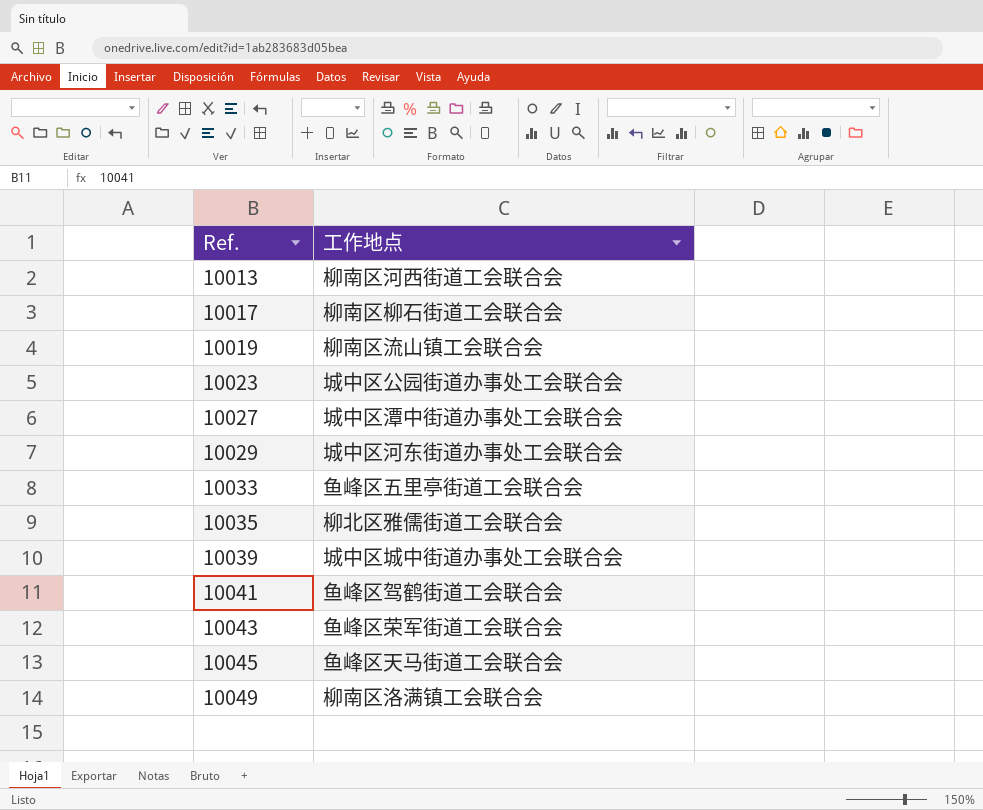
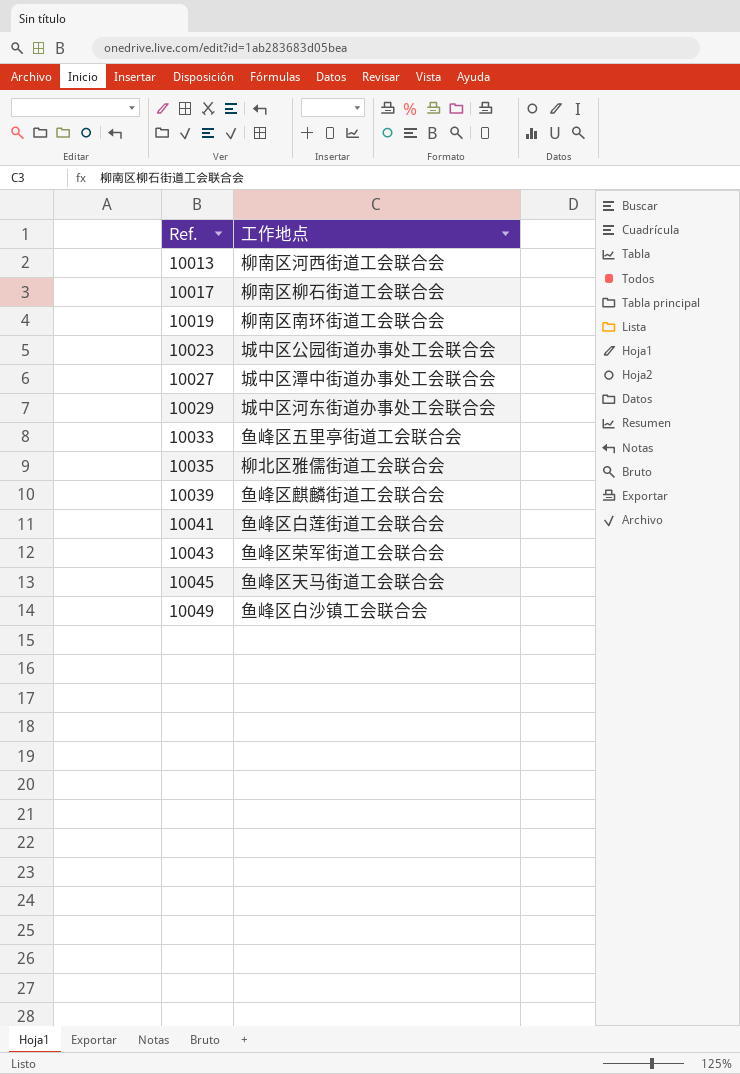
10019 | 工作地点: 柳南区流山镇工会联合会 -> 柳南区南环街道工会联合会
10039 | 工作地点: 城中区城中街道办事处工会联合会 -> 鱼峰区麒麟街道工会联合会
10041 | 工作地点: 鱼峰区驾鹤街道工会联合会 -> 鱼峰区白莲街道工会联合会
10049 | 工作地点: 柳南区洛满镇工会联合会 -> 鱼峰区白沙镇工会联合会

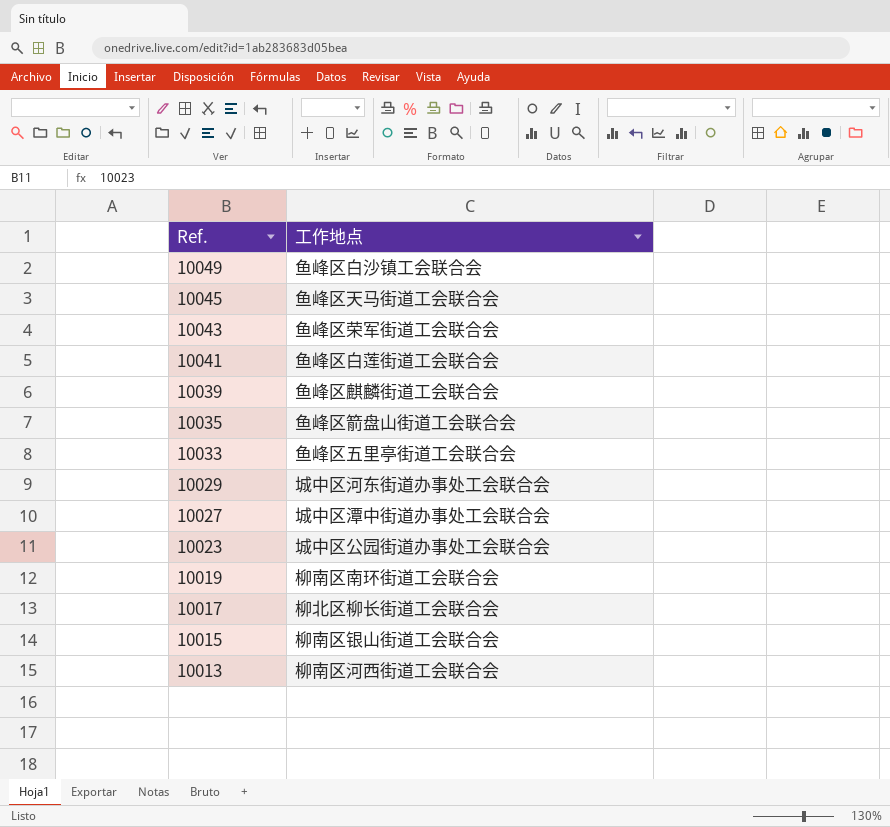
row order: Ref. ascending -> Ref. descending
10035 | 工作地点: 柳北区雅儒街道工会联合会 -> 鱼峰区箭盘山街道工会联合会
10017 | 工作地点: 柳南区柳石街道工会联合会 -> 柳北区柳长街道工会联合会
row 10015: none -> 柳南区银山街道工会联合会

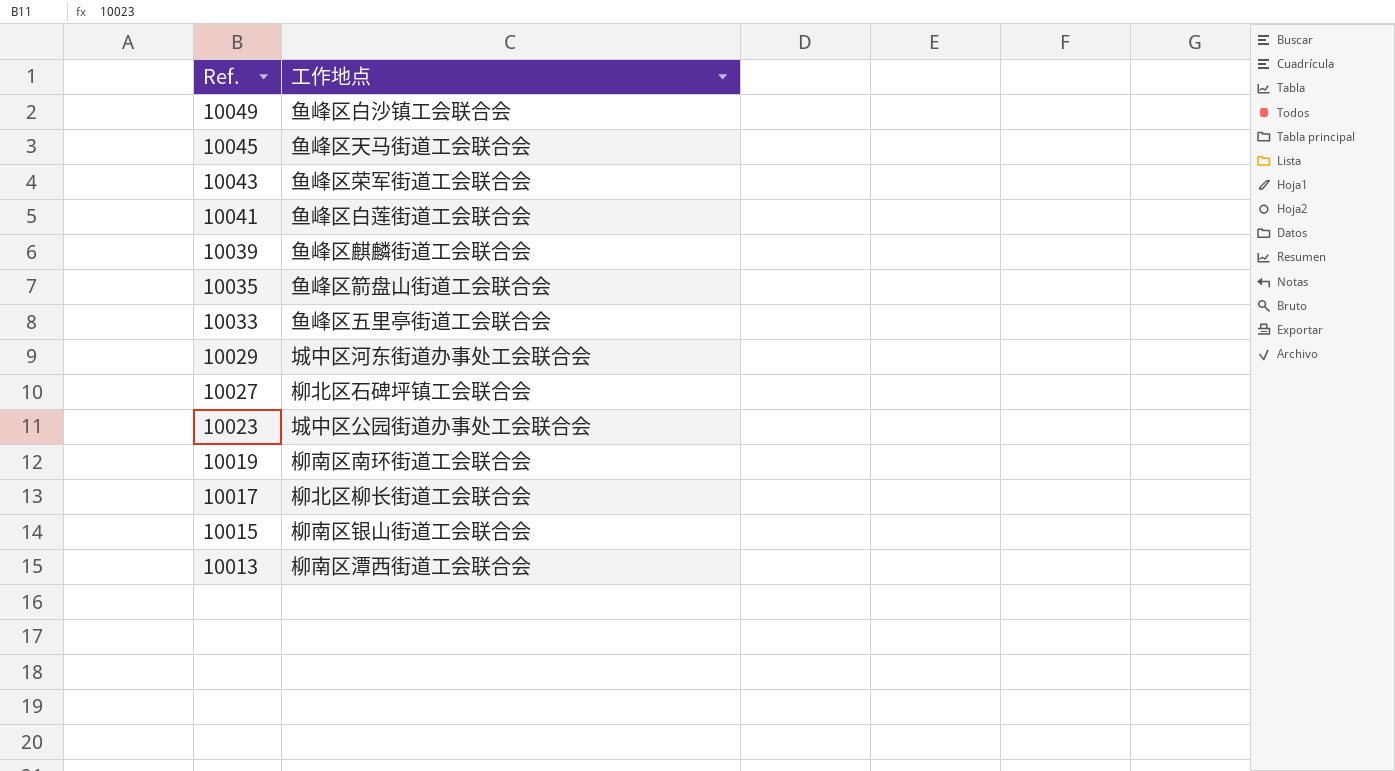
10027 | 工作地点: 城中区潭中街道办事处工会联合会 -> 柳北区石碑坪镇工会联合会
10013 | 工作地点: 柳南区河西街道工会联合会 -> 柳南区潭西街道工会联合会

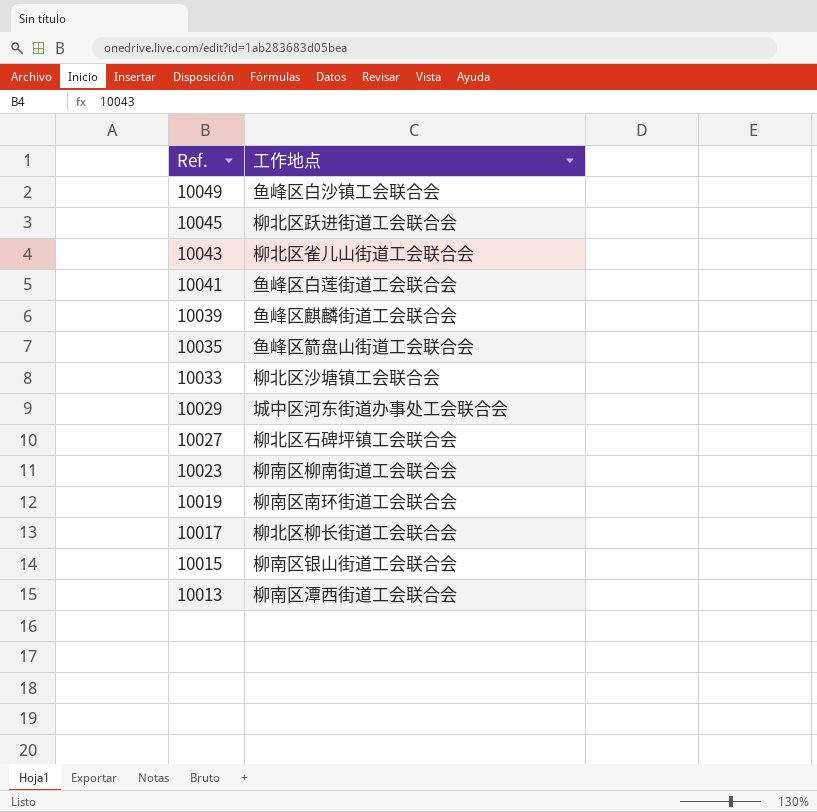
10045 | 工作地点: 鱼峰区天马街道工会联合会 -> 柳北区跃进街道工会联合会
10043 | 工作地点: 鱼峰区荣军街道工会联合会 -> 柳北区雀儿山街道工会联合会
10033 | 工作地点: 鱼峰区五里亭街道工会联合会 -> 柳北区沙塘镇工会联合会
10023 | 工作地点: 城中区公园街道办事处工会联合会 -> 柳南区柳南街道工会联合会

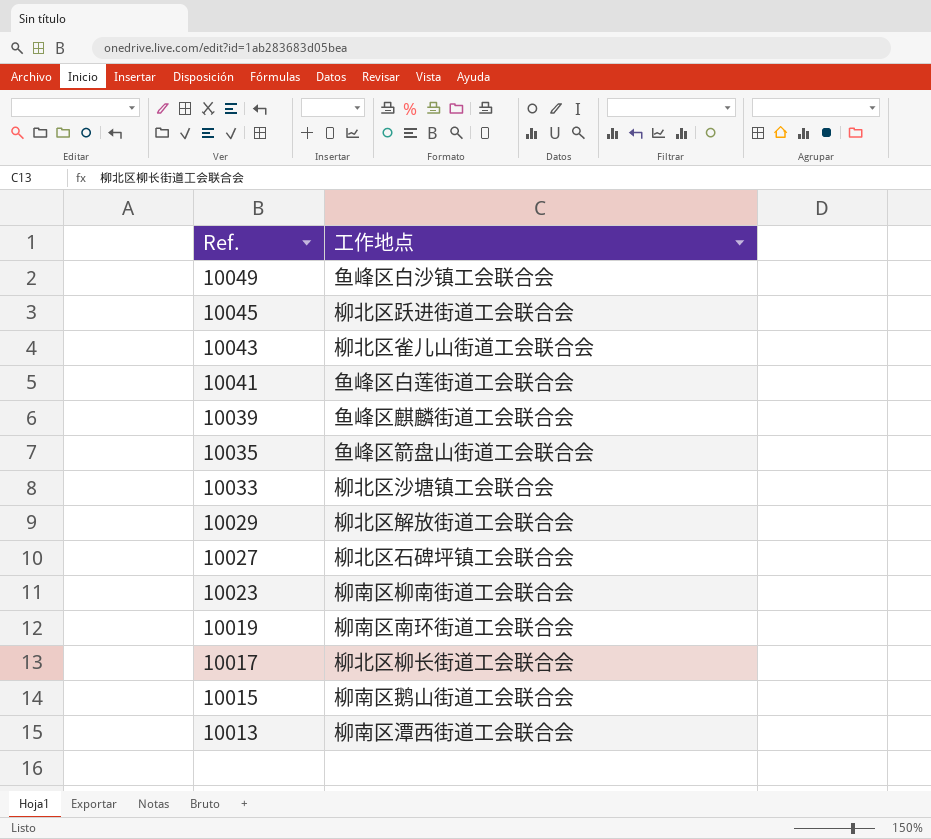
10029 | 工作地点: 城中区河东街道办事处工会联合会 -> 柳北区解放街道工会联合会
10015 | 工作地点: 柳南区银山街道工会联合会 -> 柳南区鹅山街道工会联合会

